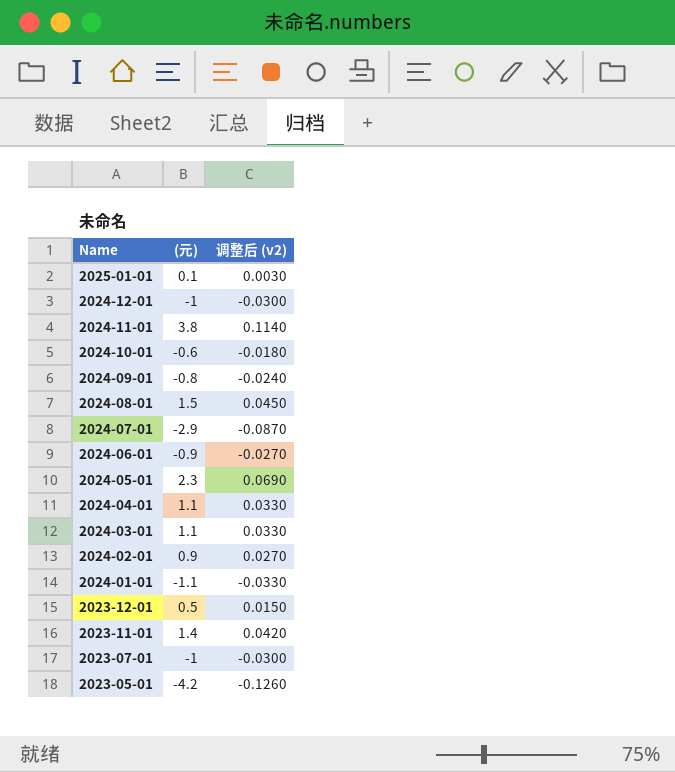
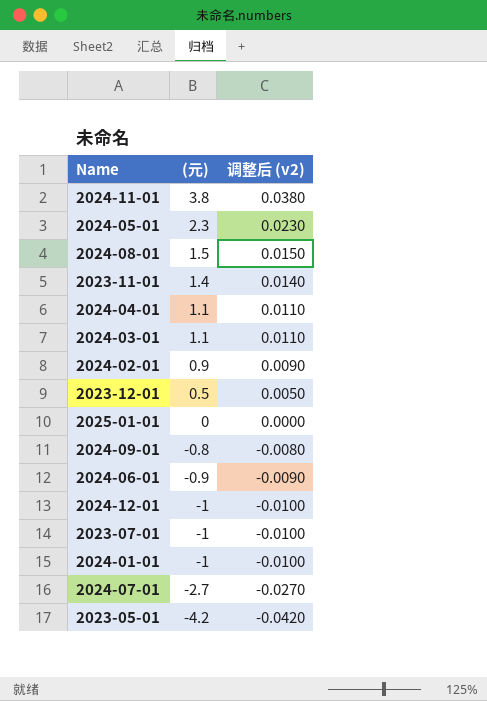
row order: Name descending -> (元) descending
column 调整后 (v2) | formula: [(元)] * 0.03 -> [(元)] * 0.01
row 2024-10-01: -0.6 | -0.0180 -> none
2025-01-01 | (元): 0.1 -> 0
2024-01-01 | (元): -1.1 -> -1
2024-07-01 | (元): -2.9 -> -2.7

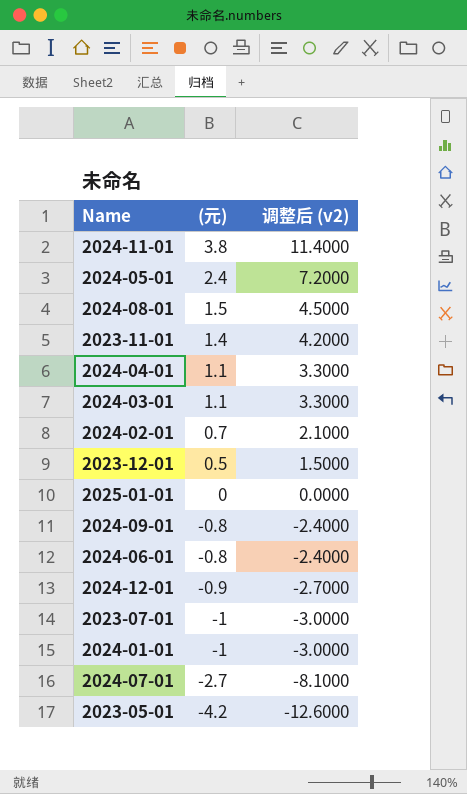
column 调整后 (v2) | formula: [(元)] * 0.01 -> [(元)] * 3
2024-05-01 | (元): 2.3 -> 2.4
2024-02-01 | (元): 0.9 -> 0.7
2024-06-01 | (元): -0.9 -> -0.8
2024-12-01 | (元): -1 -> -0.9

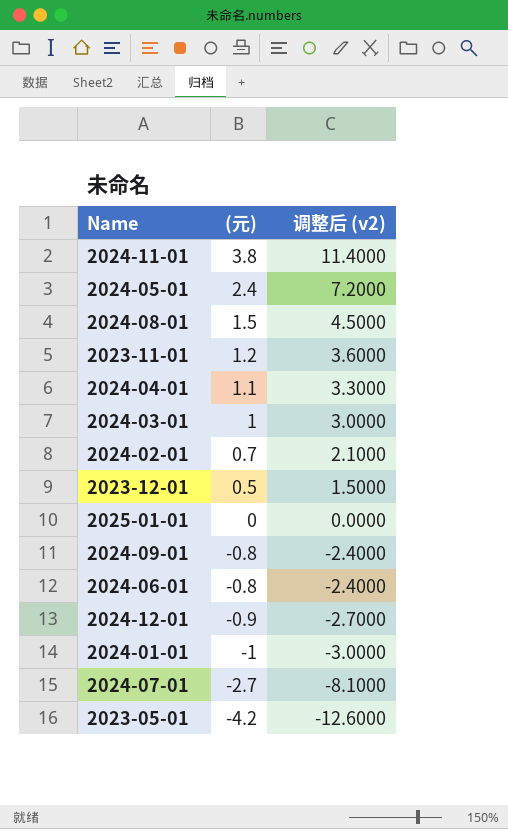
row 2023-07-01: -1 | -3.0000 -> none
2023-11-01 | (元): 1.4 -> 1.2
2023-11-01 | 调整后 (v2): 4.2000 -> 3.6000
2024-03-01 | (元): 1.1 -> 1
2024-03-01 | 调整后 (v2): 3.3000 -> 3.0000

